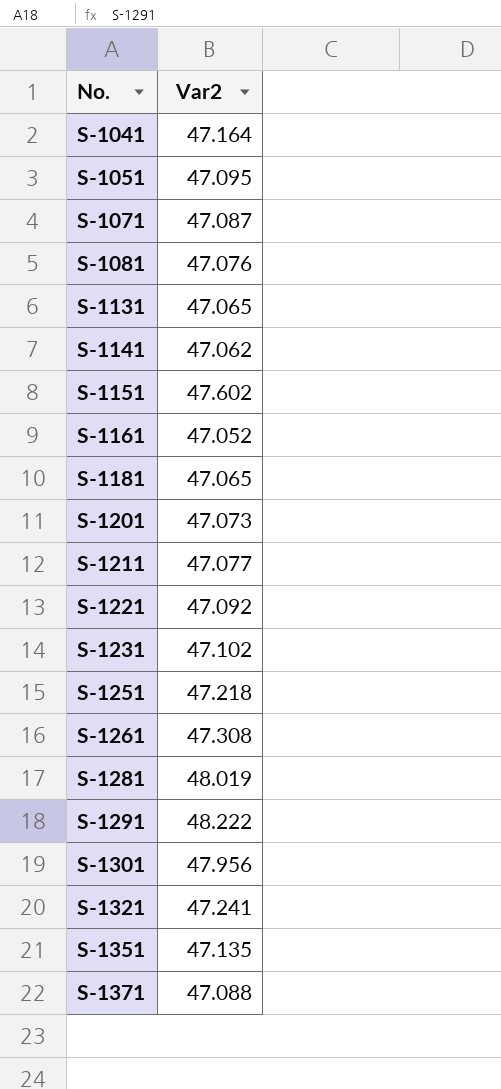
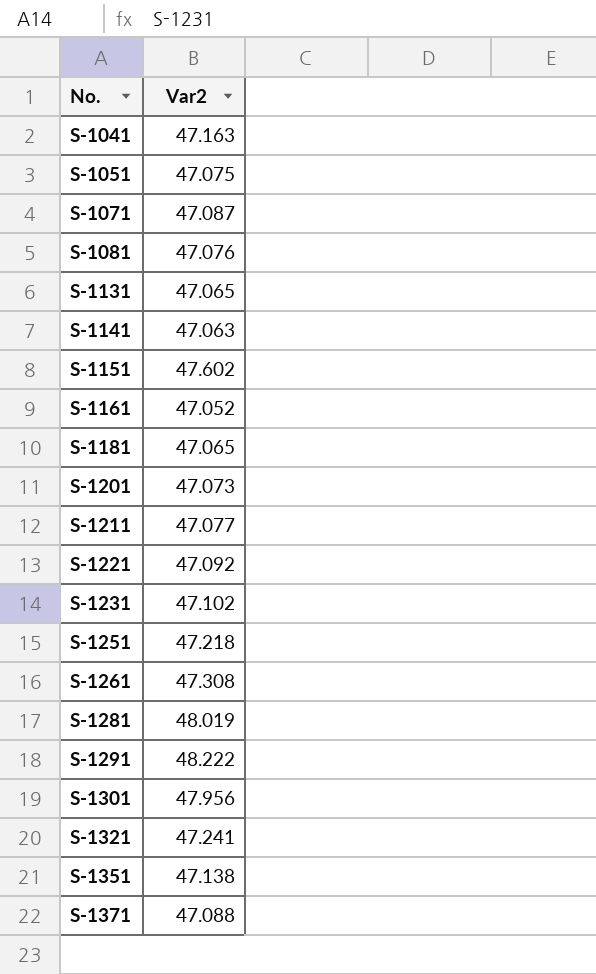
S-1041 | Var2: 47.164 -> 47.163
S-1051 | Var2: 47.095 -> 47.075
S-1141 | Var2: 47.062 -> 47.063
S-1351 | Var2: 47.135 -> 47.138

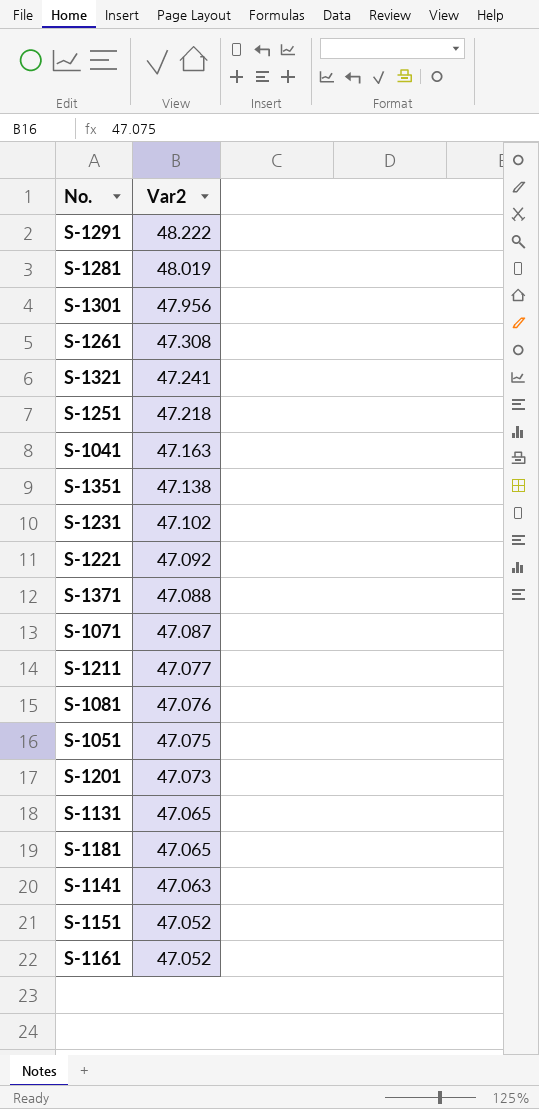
row order: No. ascending -> Var2 descending
S-1151 | Var2: 47.602 -> 47.052

